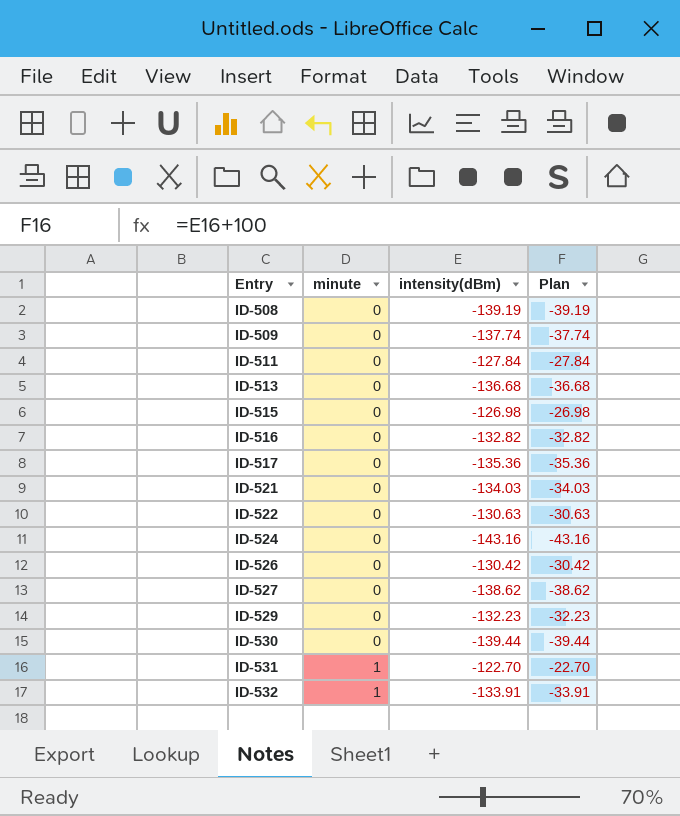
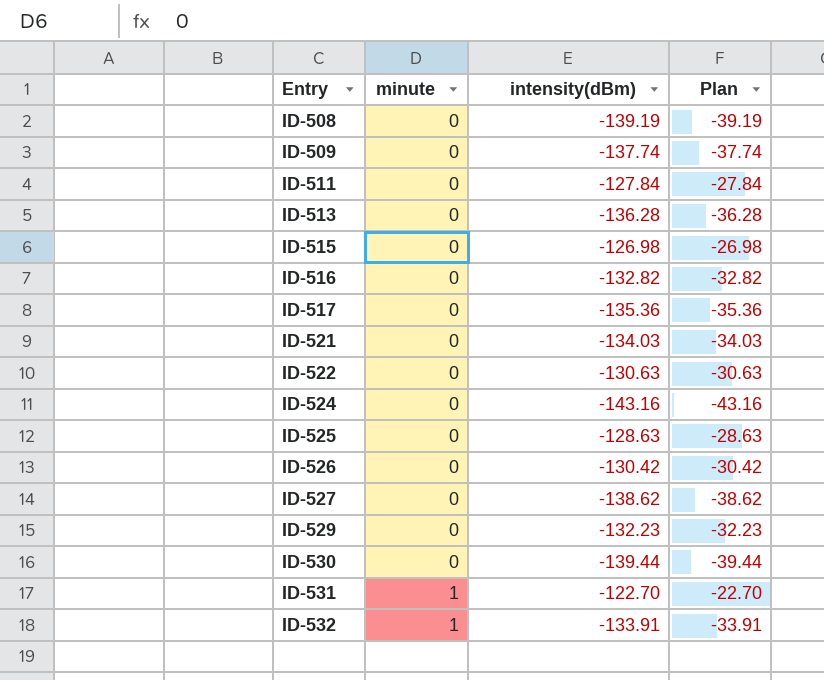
ID-513 | intensity(dBm): -136.68 -> -136.28
ID-513 | Plan: -36.68 -> -36.28
row ID-525: none -> 0 | -128.63 | -28.63

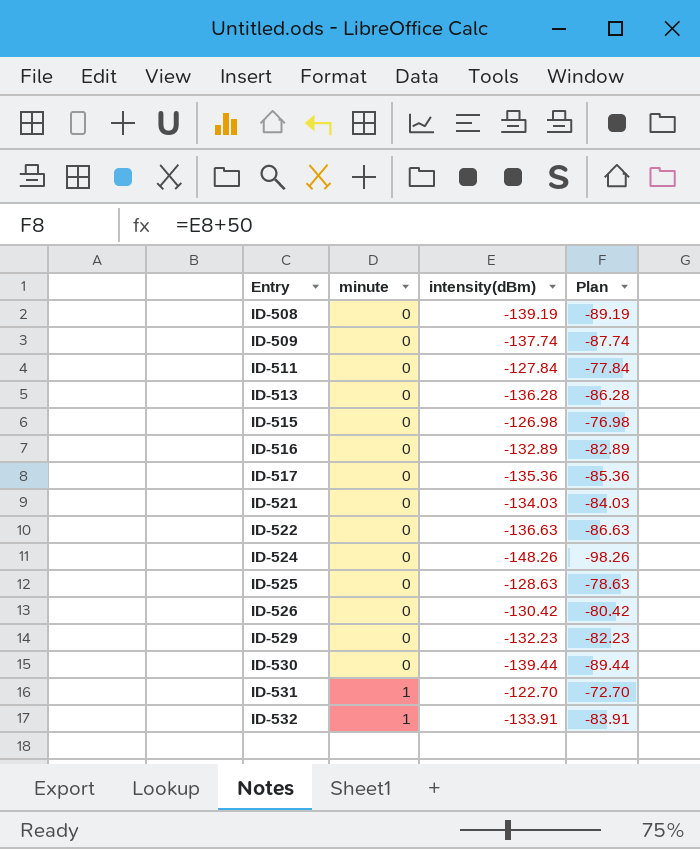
column Plan | formula: [intensity(dBm)] + 100 -> [intensity(dBm)] + 50
row ID-527: 0 | -138.62 | -38.62 -> none
ID-516 | intensity(dBm): -132.82 -> -132.89
ID-522 | intensity(dBm): -130.63 -> -136.63
ID-524 | intensity(dBm): -143.16 -> -148.26

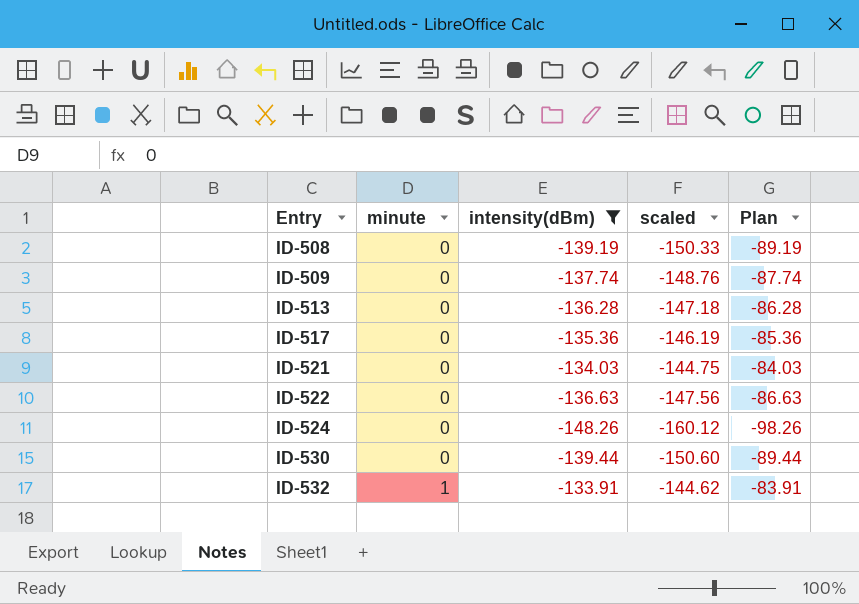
filter: none -> intensity(dBm) <= -133.91
column scaled | formula: none -> [intensity(dBm)] * 1.08

